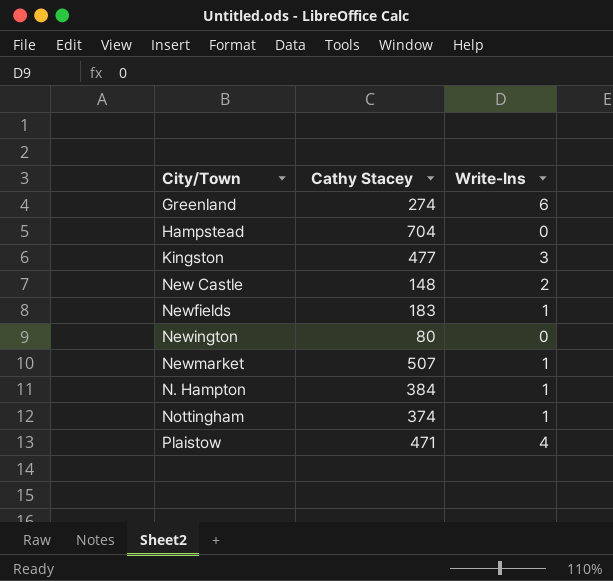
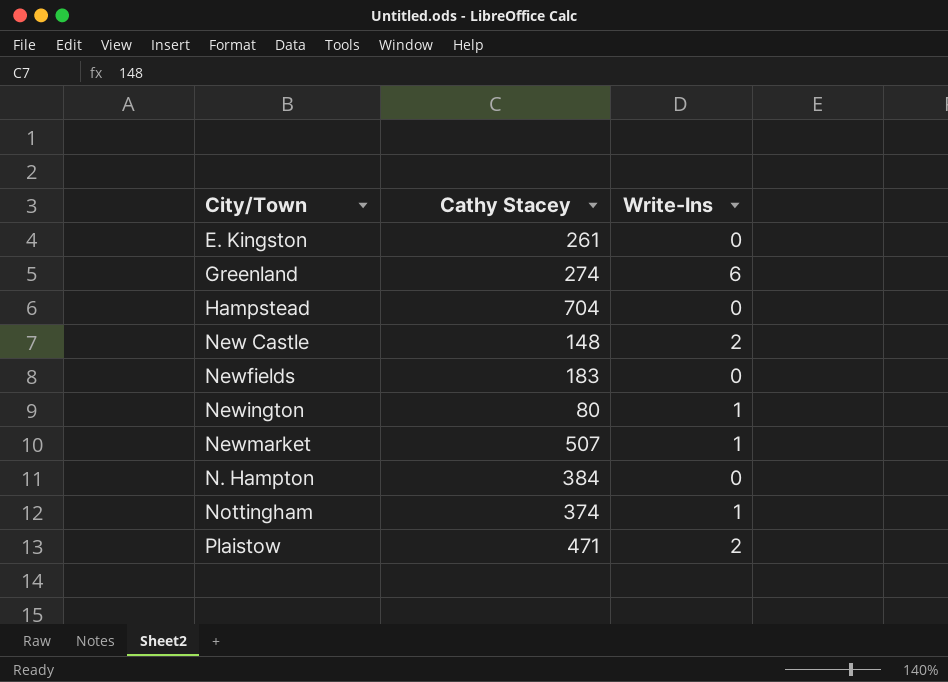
row Kingston: 477 | 3 -> none
row E. Kingston: none -> 261 | 0
Newfields | Write-Ins: 1 -> 0
Newington | Write-Ins: 0 -> 1
N. Hampton | Write-Ins: 1 -> 0
Plaistow | Write-Ins: 4 -> 2

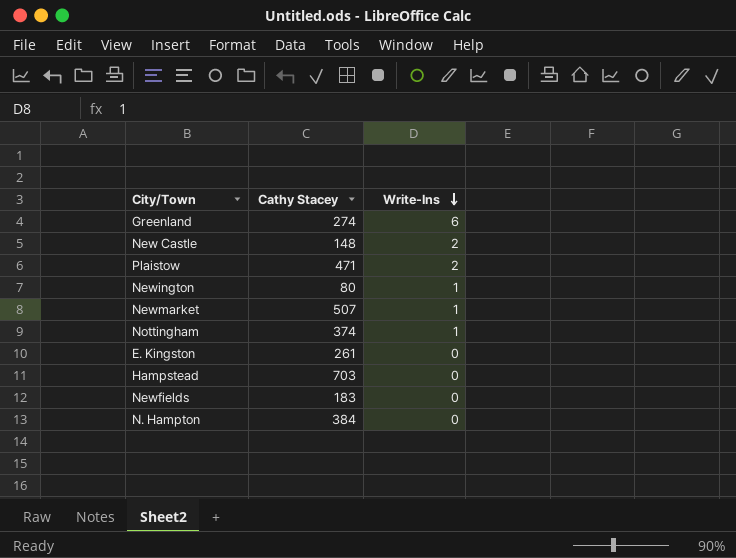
row order: none -> Write-Ins descending
Hampstead | Cathy Stacey: 704 -> 703

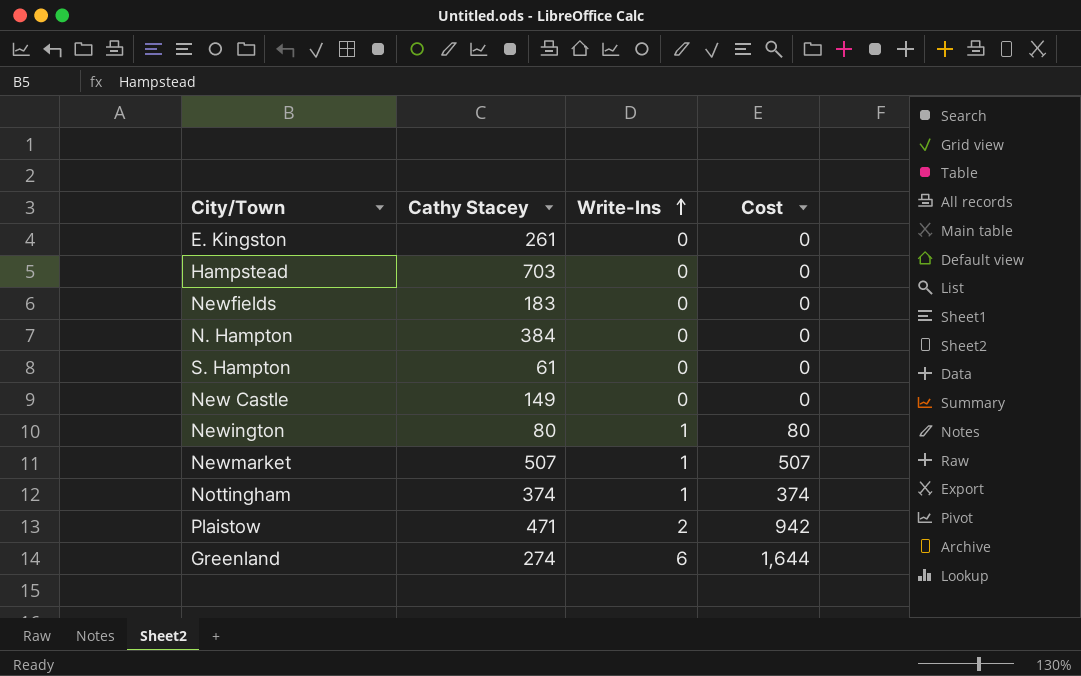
row order: Write-Ins descending -> Write-Ins ascending
column Cost | formula: none -> [Cathy Stacey] * [Write-Ins]
row S. Hampton: none -> 61 | 0 | 0
New Castle | Cathy Stacey: 148 -> 149
New Castle | Write-Ins: 2 -> 0

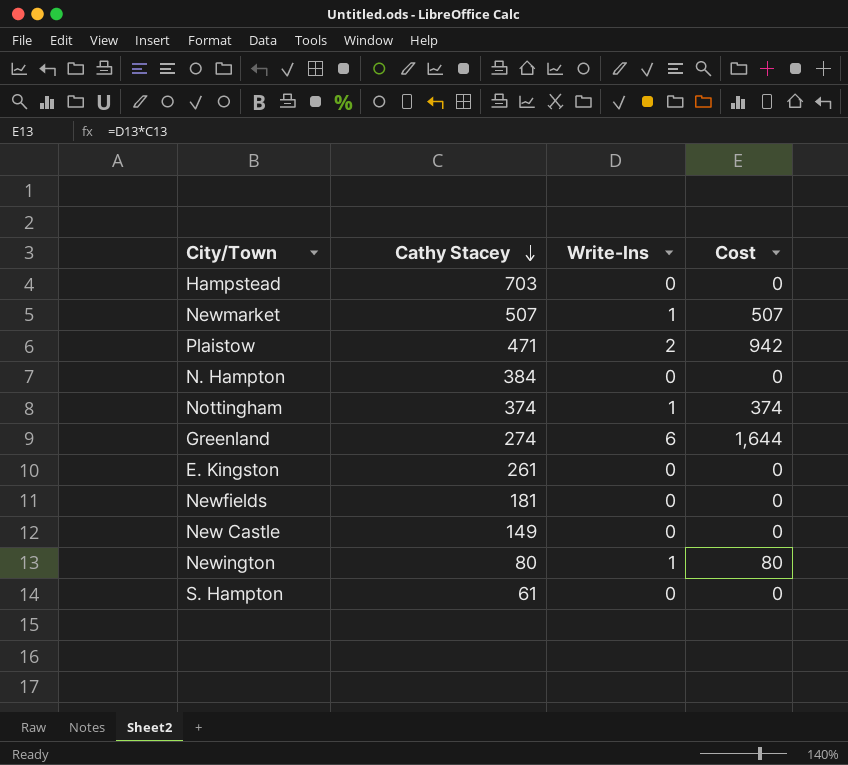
row order: Write-Ins ascending -> Cathy Stacey descending
Newfields | Cathy Stacey: 183 -> 181

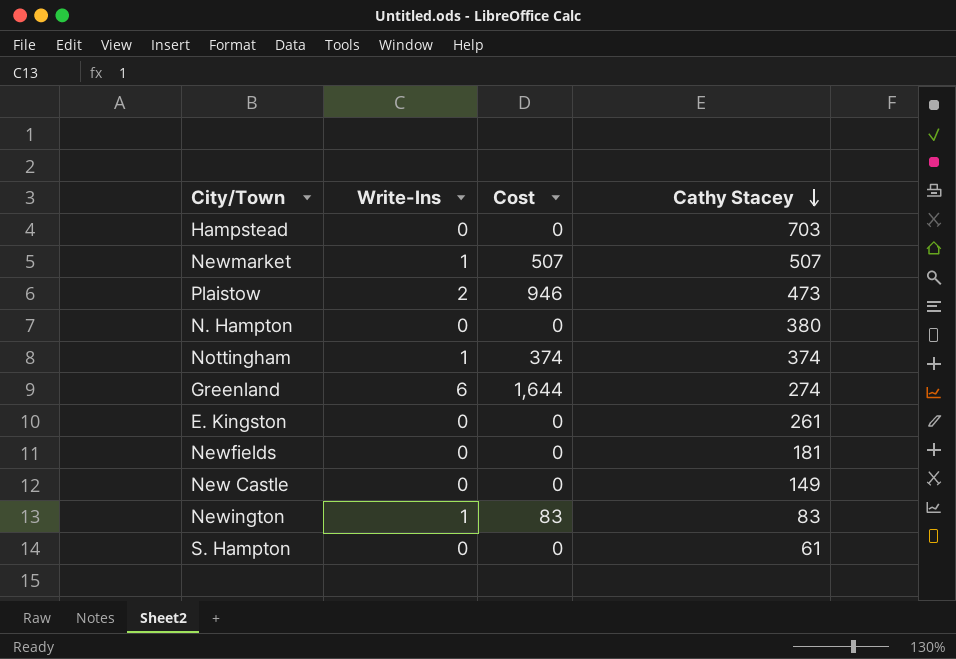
column Cathy Stacey | position: 2 -> 4
Plaistow | Cost: 942 -> 946
Plaistow | Cathy Stacey: 471 -> 473
N. Hampton | Cathy Stacey: 384 -> 380
Newington | Cost: 80 -> 83
Newington | Cathy Stacey: 80 -> 83

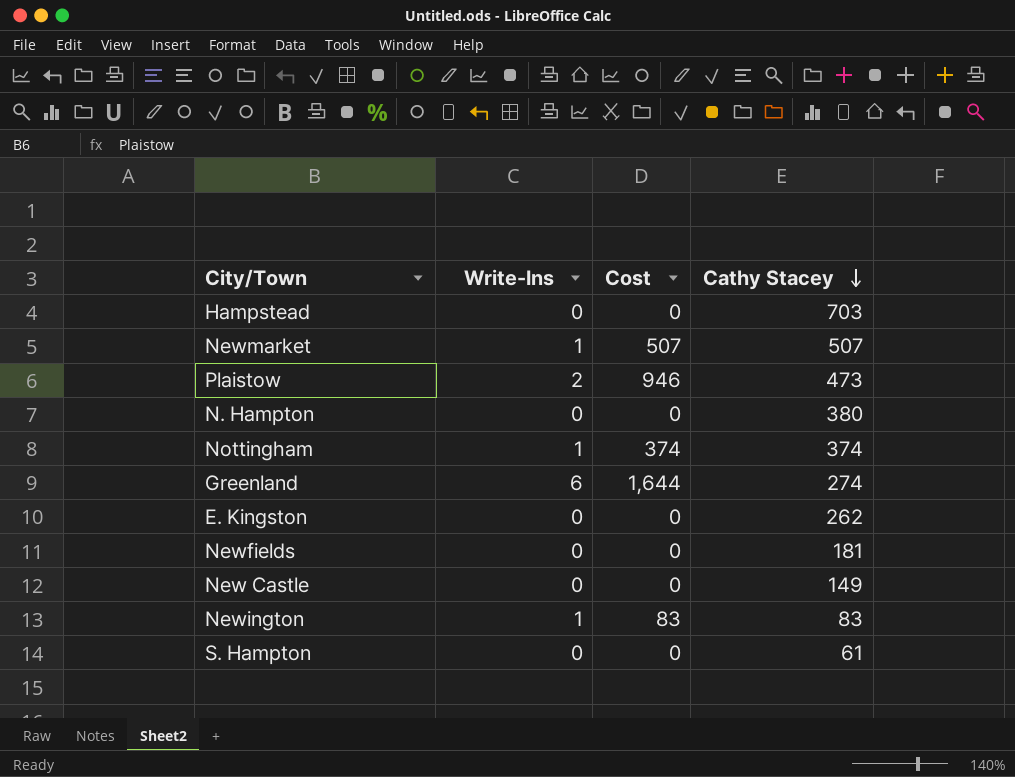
E. Kingston | Cathy Stacey: 261 -> 262

